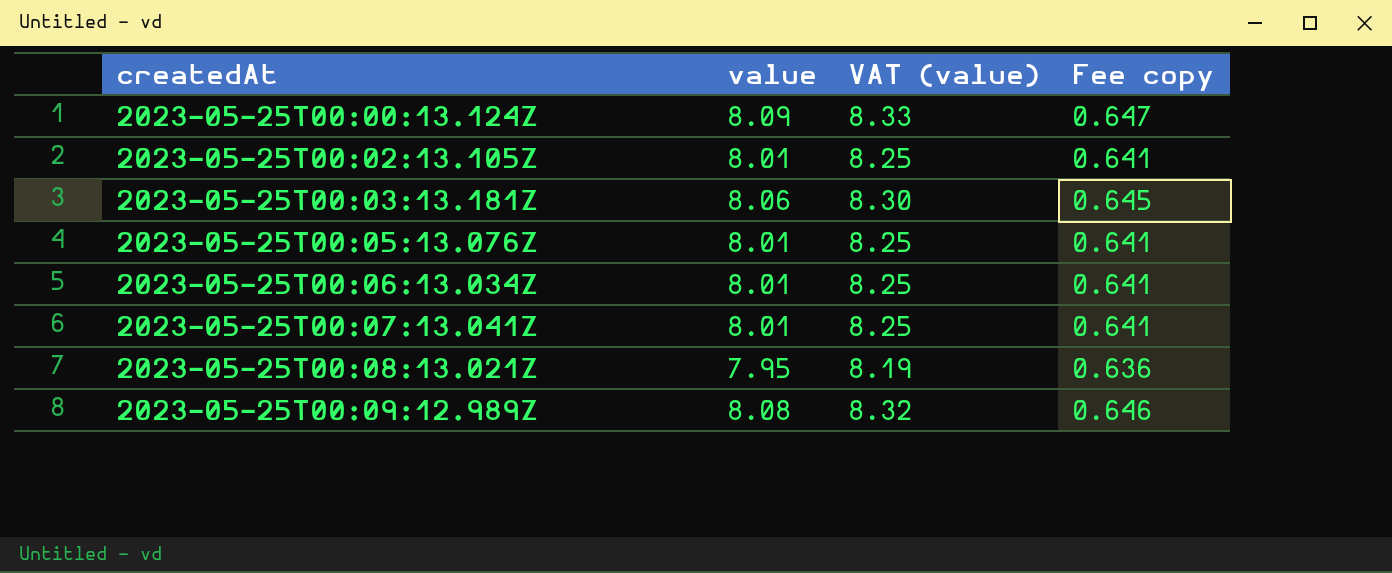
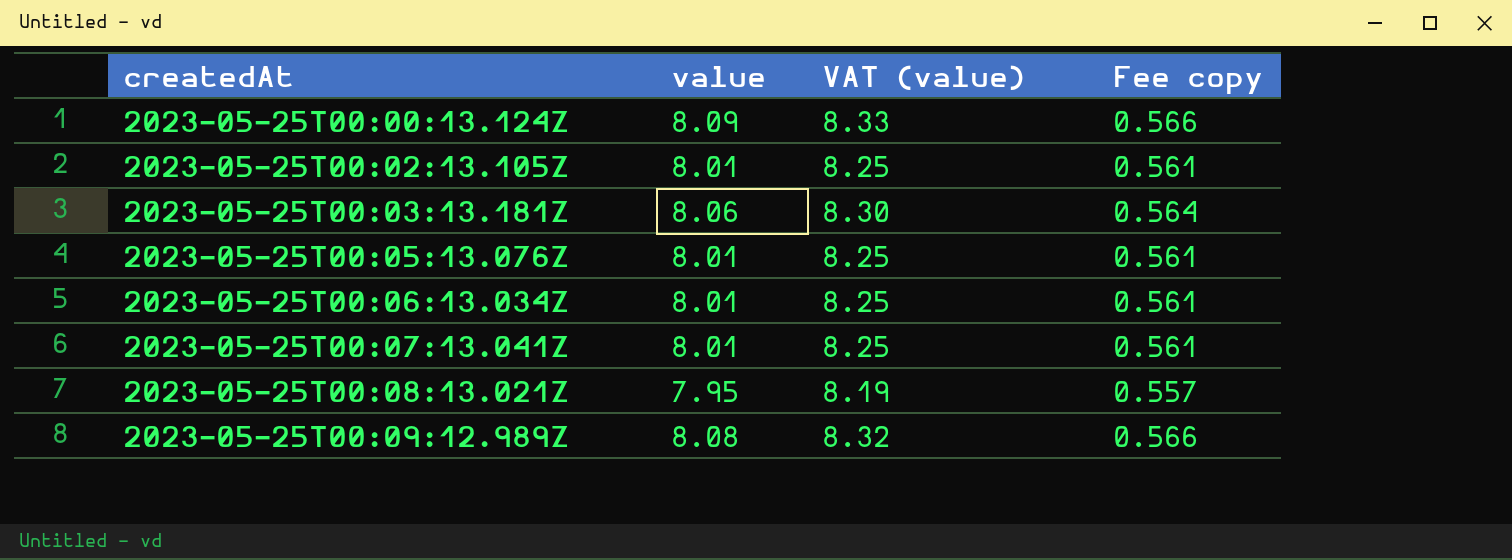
column Fee copy | formula: [value] * 0.08 -> [value] * 0.07

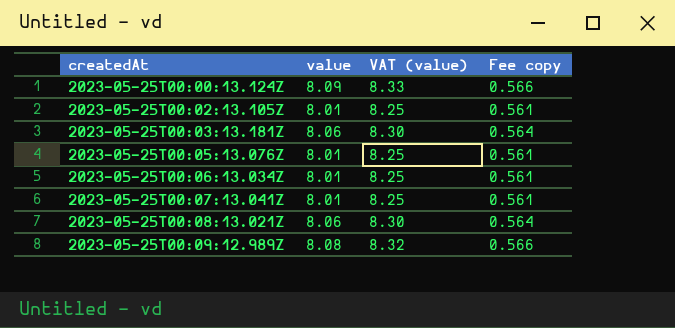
2023-05-25T00:08:13.021Z | value: 7.95 -> 8.06
2023-05-25T00:08:13.021Z | VAT (value): 8.19 -> 8.30
2023-05-25T00:08:13.021Z | Fee copy: 0.557 -> 0.564

